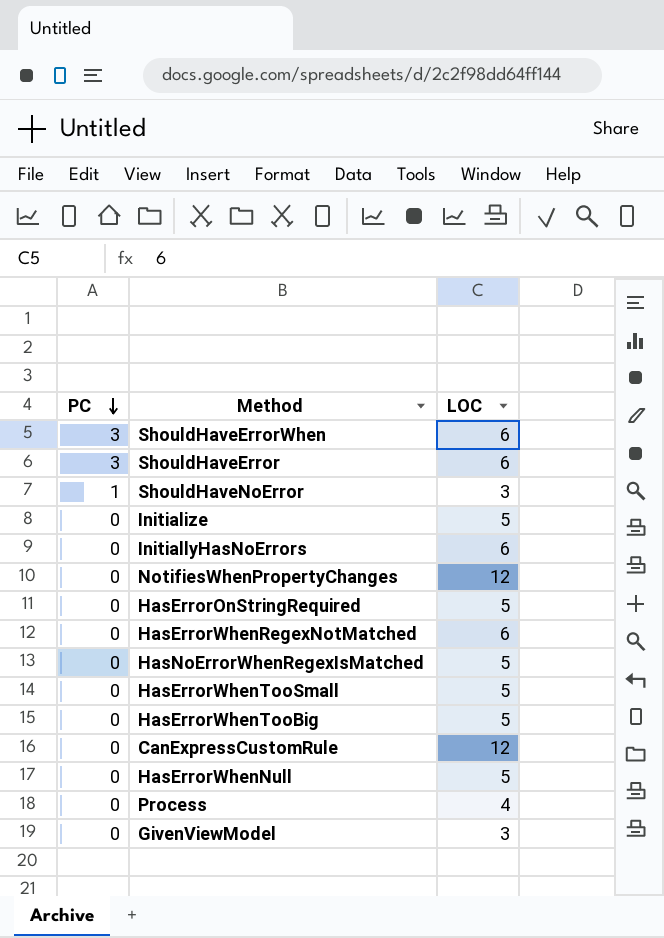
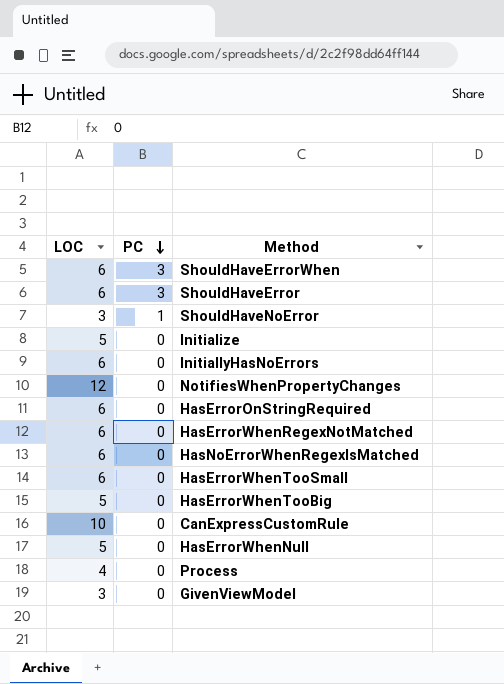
column LOC | position: 3 -> 1
HasErrorOnStringRequired | LOC: 5 -> 6
HasNoErrorWhenRegexIsMatched | LOC: 5 -> 6
HasErrorWhenTooSmall | LOC: 5 -> 6
CanExpressCustomRule | LOC: 12 -> 10

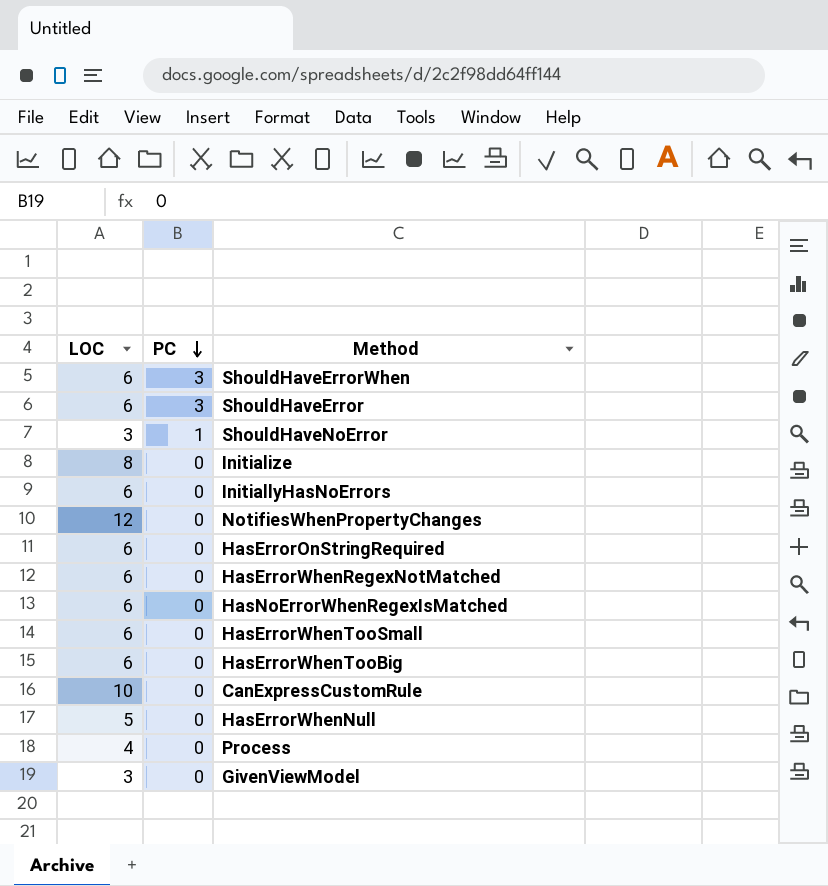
Initialize | LOC: 5 -> 8
HasErrorWhenTooBig | LOC: 5 -> 6

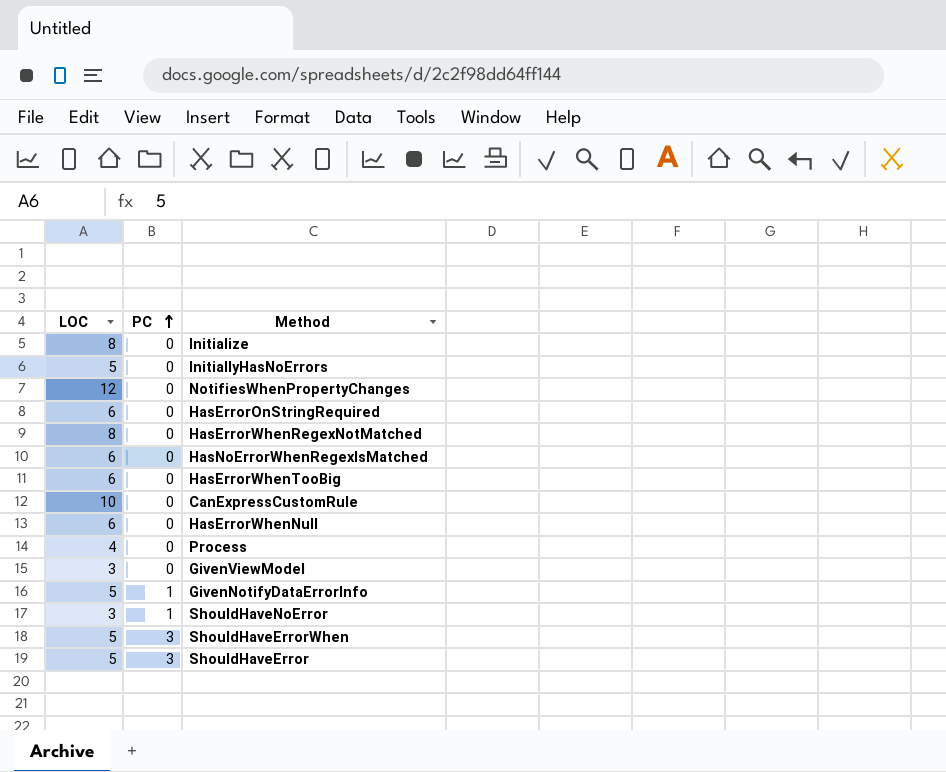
row order: PC descending -> PC ascending
row HasErrorWhenTooSmall: 6 | 0 -> none
InitiallyHasNoErrors | LOC: 6 -> 5
HasErrorWhenRegexNotMatched | LOC: 6 -> 8
HasErrorWhenNull | LOC: 5 -> 6
row GivenNotifyDataErrorInfo: none -> 5 | 1
ShouldHaveErrorWhen | LOC: 6 -> 5
ShouldHaveError | LOC: 6 -> 5

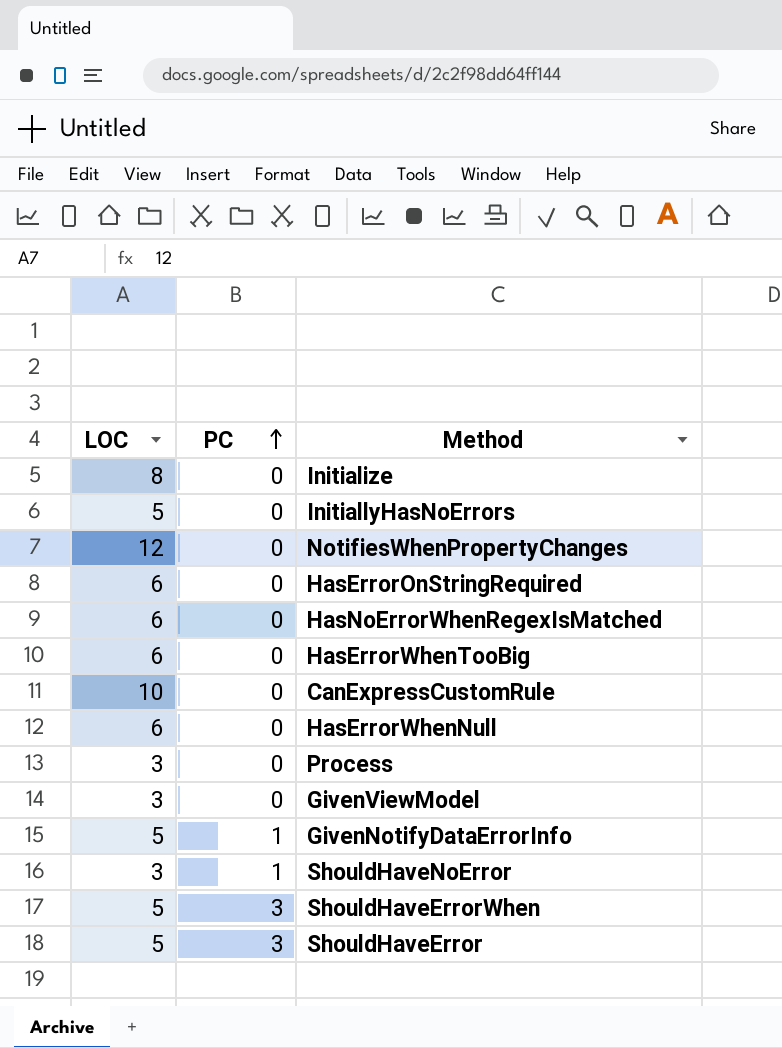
row HasErrorWhenRegexNotMatched: 8 | 0 -> none
Process | LOC: 4 -> 3

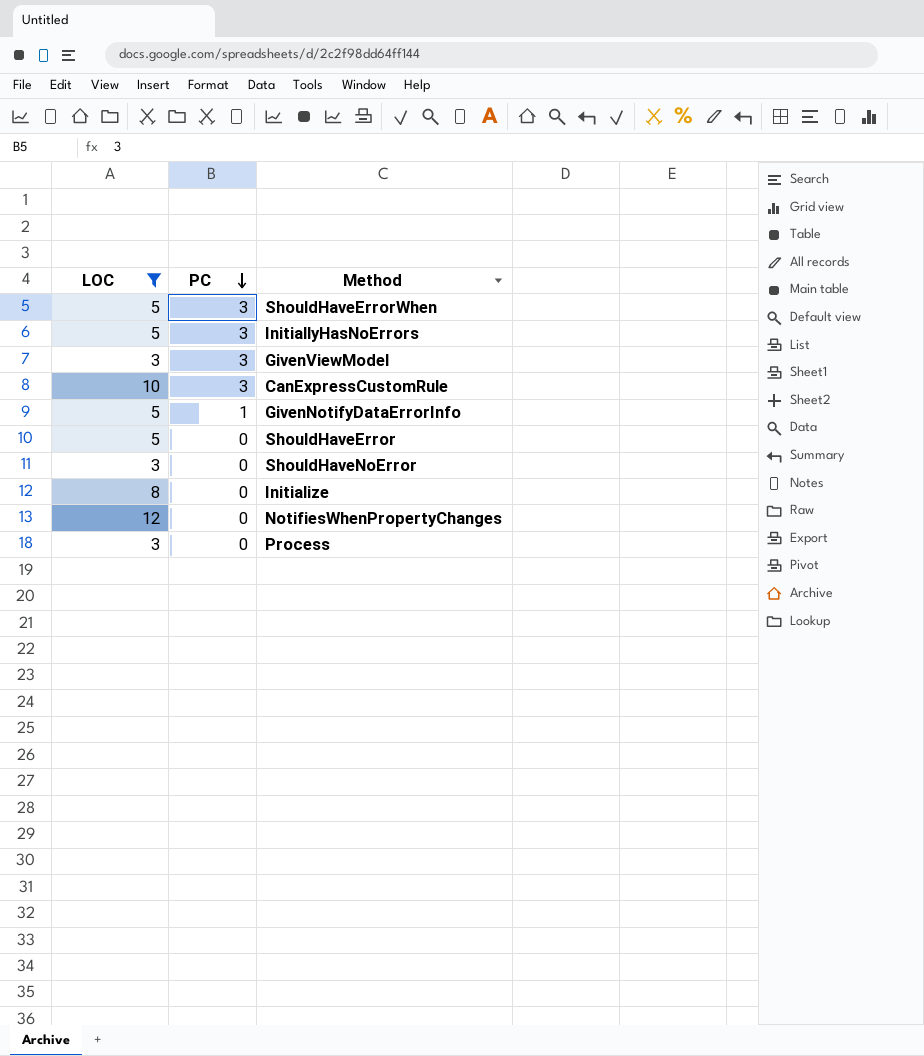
filter: none -> LOC != 6
row order: PC ascending -> PC descending
InitiallyHasNoErrors | PC: 0 -> 3
GivenViewModel | PC: 0 -> 3
CanExpressCustomRule | PC: 0 -> 3
ShouldHaveError | PC: 3 -> 0
ShouldHaveNoError | PC: 1 -> 0

